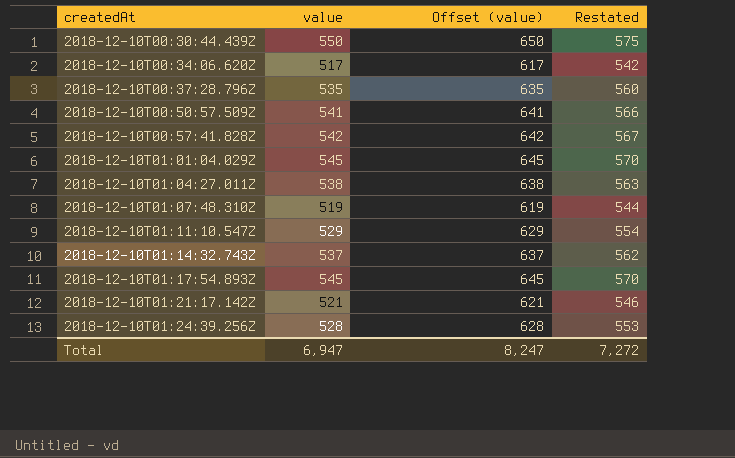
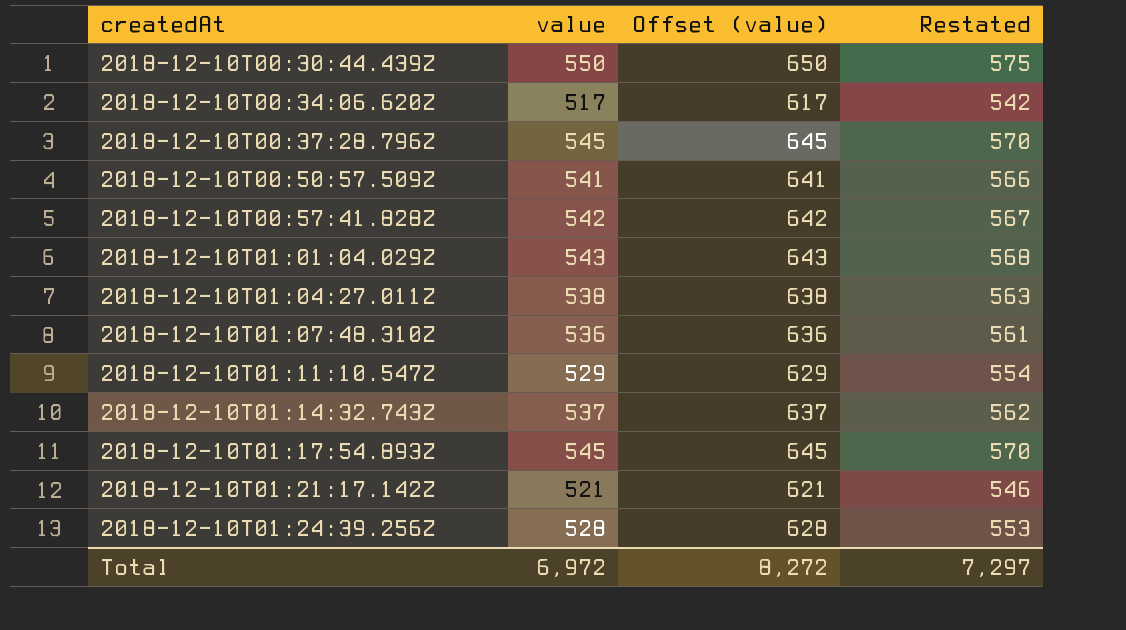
2018-12-10T00:37:28.796Z | value: 535 -> 545
2018-12-10T00:37:28.796Z | Offset (value): 635 -> 645
2018-12-10T00:37:28.796Z | Restated: 560 -> 570
2018-12-10T01:01:04.029Z | value: 545 -> 543
2018-12-10T01:01:04.029Z | Offset (value): 645 -> 643
2018-12-10T01:01:04.029Z | Restated: 570 -> 568
2018-12-10T01:07:48.310Z | value: 519 -> 536
2018-12-10T01:07:48.310Z | Offset (value): 619 -> 636
2018-12-10T01:07:48.310Z | Restated: 544 -> 561
Total | value: 6,947 -> 6,972
Total | Offset (value): 8,247 -> 8,272
Total | Restated: 7,272 -> 7,297

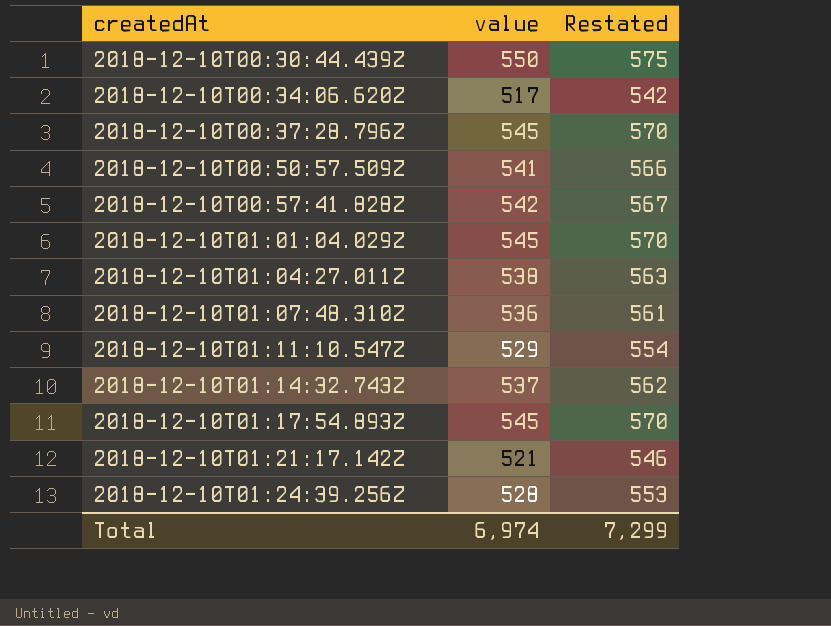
column Offset (value) | formula: [value] + 100 -> none
2018-12-10T01:01:04.029Z | value: 543 -> 545
2018-12-10T01:01:04.029Z | Restated: 568 -> 570
Total | value: 6,972 -> 6,974
Total | Restated: 7,297 -> 7,299

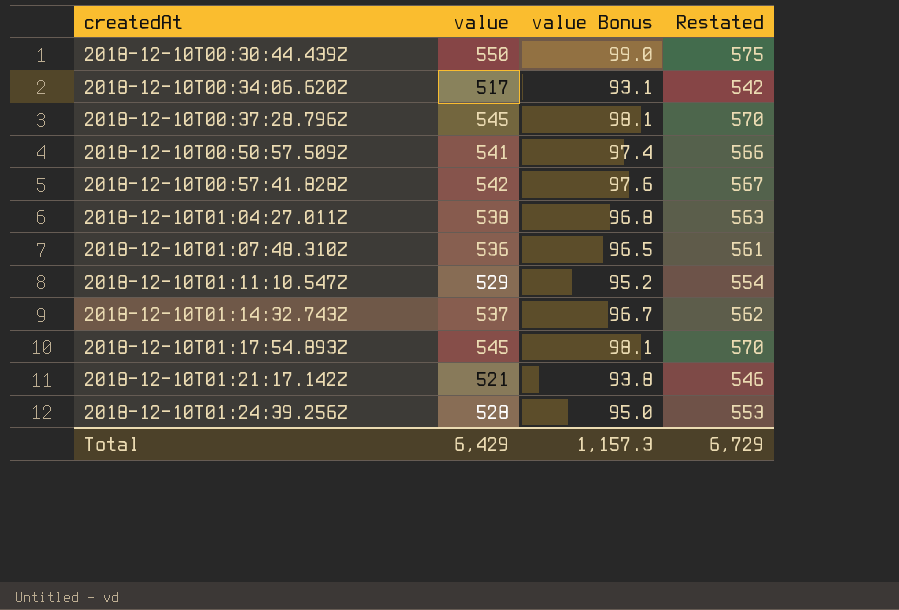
column value Bonus | formula: none -> [value] * 0.18
row 2018-12-10T01:01:04.029Z: 545 | 570 -> none
Total | value: 6,974 -> 6,429
Total | Restated: 7,299 -> 6,729

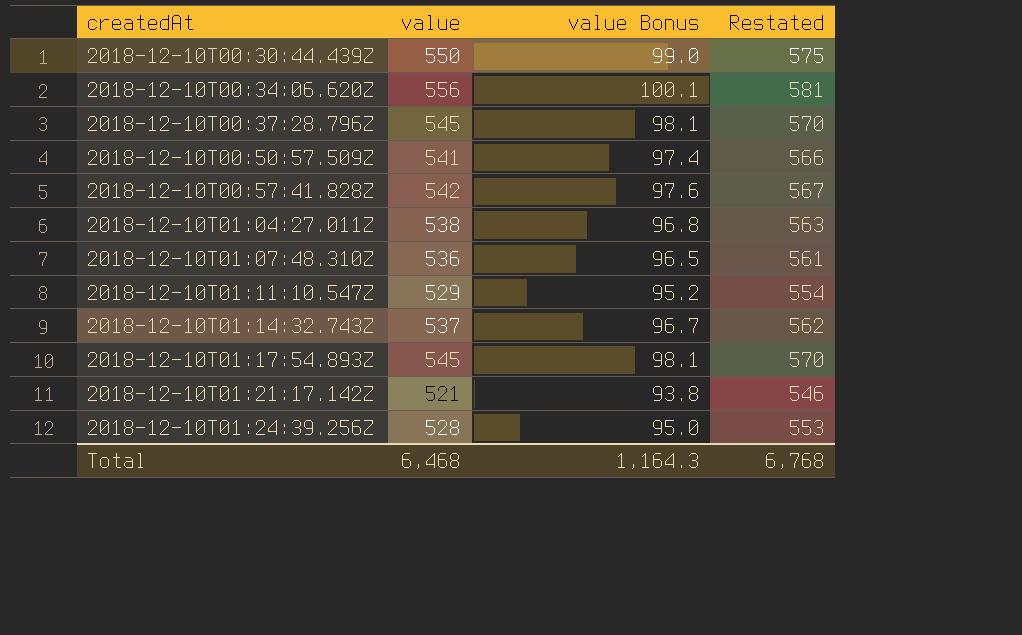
2018-12-10T00:34:06.620Z | value: 517 -> 556
2018-12-10T00:34:06.620Z | value Bonus: 93.1 -> 100.1
2018-12-10T00:34:06.620Z | Restated: 542 -> 581
Total | value: 6,429 -> 6,468
Total | value Bonus: 1,157.3 -> 1,164.3
Total | Restated: 6,729 -> 6,768

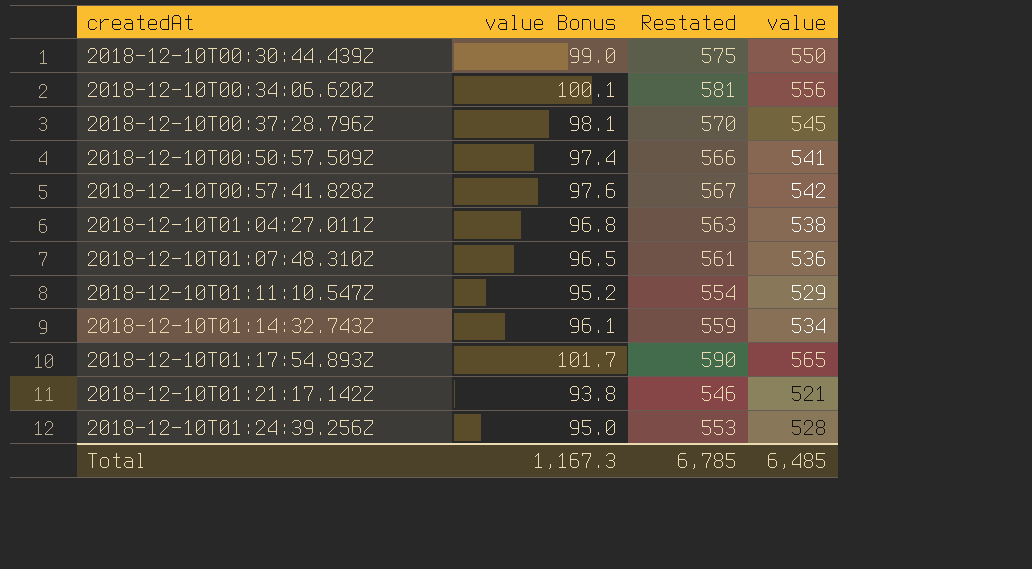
column value | position: 2 -> 4
2018-12-10T01:14:32.743Z | value Bonus: 96.7 -> 96.1
2018-12-10T01:14:32.743Z | Restated: 562 -> 559
2018-12-10T01:14:32.743Z | value: 537 -> 534
2018-12-10T01:17:54.893Z | value Bonus: 98.1 -> 101.7
2018-12-10T01:17:54.893Z | Restated: 570 -> 590
2018-12-10T01:17:54.893Z | value: 545 -> 565
Total | value Bonus: 1,164.3 -> 1,167.3
Total | Restated: 6,768 -> 6,785
Total | value: 6,468 -> 6,485

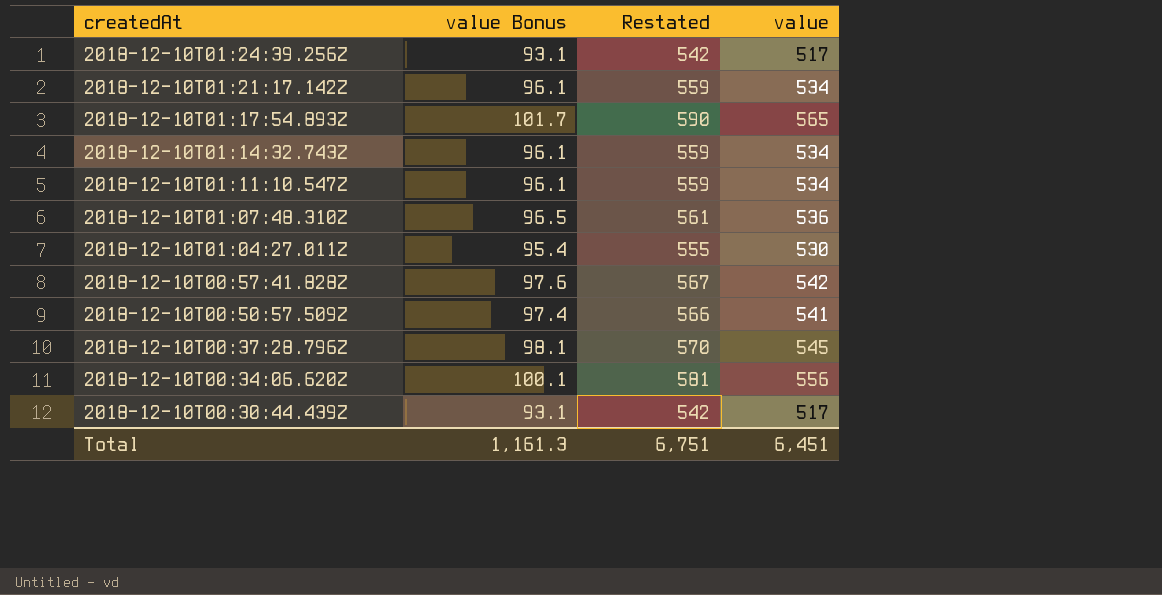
row order: createdAt ascending -> createdAt descending
2018-12-10T01:24:39.256Z | value Bonus: 95.0 -> 93.1
2018-12-10T01:24:39.256Z | Restated: 553 -> 542
2018-12-10T01:24:39.256Z | value: 528 -> 517
2018-12-10T01:21:17.142Z | value Bonus: 93.8 -> 96.1
2018-12-10T01:21:17.142Z | Restated: 546 -> 559
2018-12-10T01:21:17.142Z | value: 521 -> 534
2018-12-10T01:11:10.547Z | value Bonus: 95.2 -> 96.1
2018-12-10T01:11:10.547Z | Restated: 554 -> 559
2018-12-10T01:11:10.547Z | value: 529 -> 534
2018-12-10T01:04:27.011Z | value Bonus: 96.8 -> 95.4
2018-12-10T01:04:27.011Z | Restated: 563 -> 555
2018-12-10T01:04:27.011Z | value: 538 -> 530
2018-12-10T00:30:44.439Z | value Bonus: 99.0 -> 93.1
2018-12-10T00:30:44.439Z | Restated: 575 -> 542
2018-12-10T00:30:44.439Z | value: 550 -> 517
Total | value Bonus: 1,167.3 -> 1,161.3
Total | Restated: 6,785 -> 6,751
Total | value: 6,485 -> 6,451

